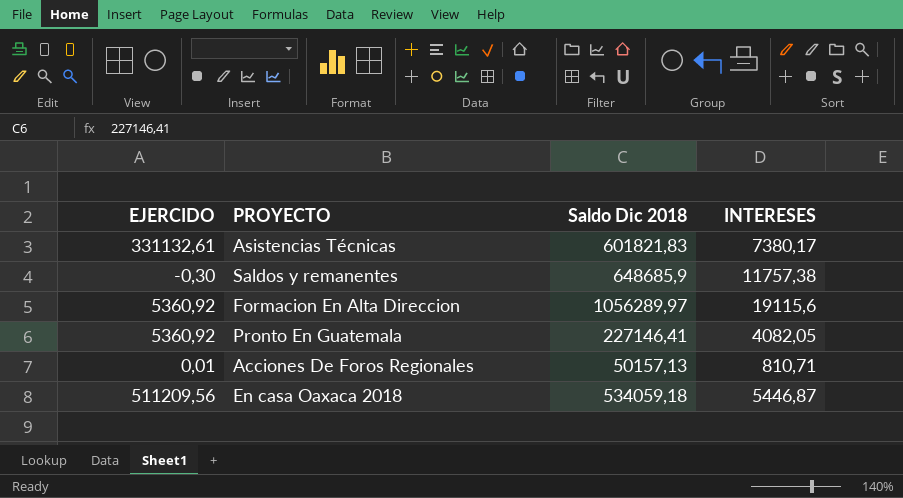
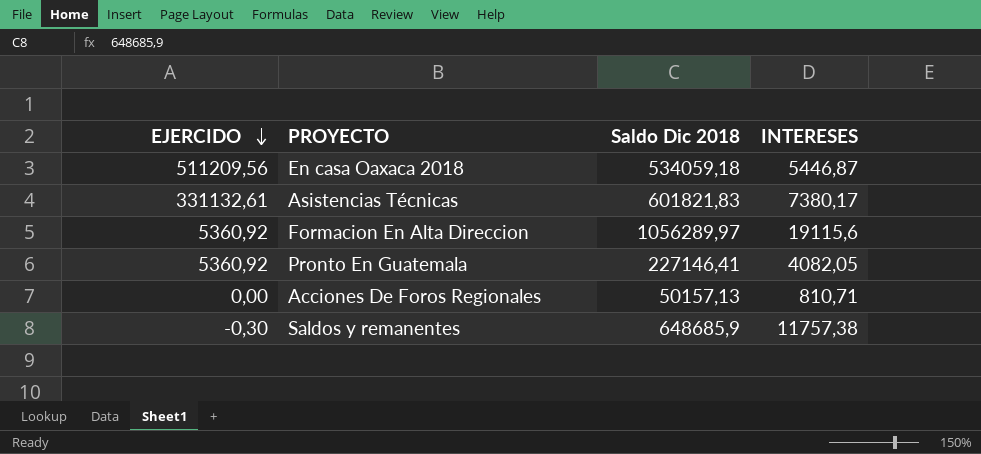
row order: none -> EJERCIDO descending
Acciones De Foros Regionales | EJERCIDO: 0,01 -> 0,00

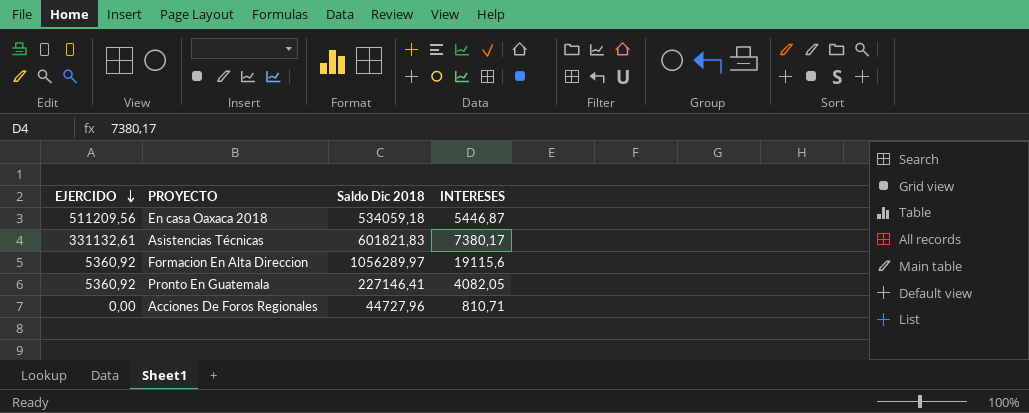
row Saldos y remanentes: -0,30 | 648685,9 | 11757,38 -> none
Acciones De Foros Regionales | Saldo Dic 2018: 50157,13 -> 44727,96

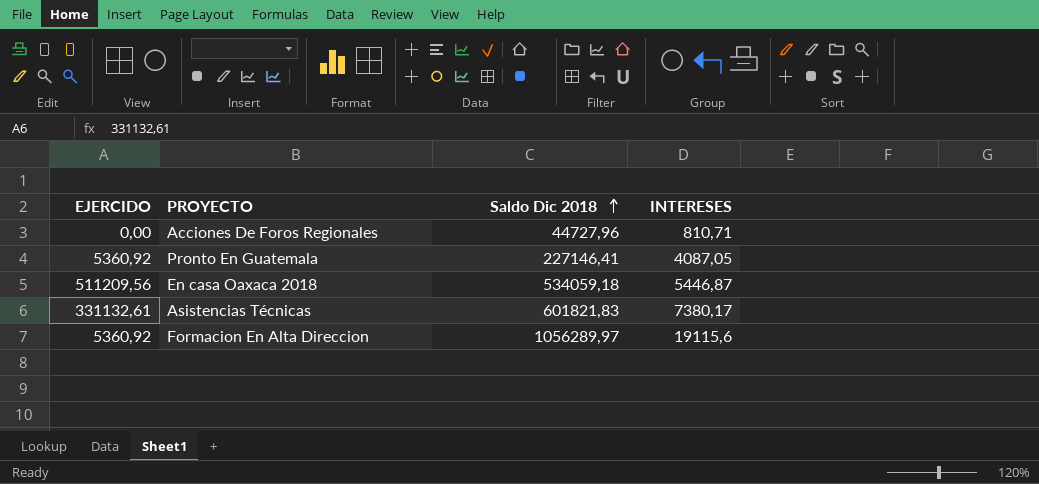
row order: EJERCIDO descending -> Saldo Dic 2018 ascending
Pronto En Guatemala | INTERESES: 4082,05 -> 4087,05

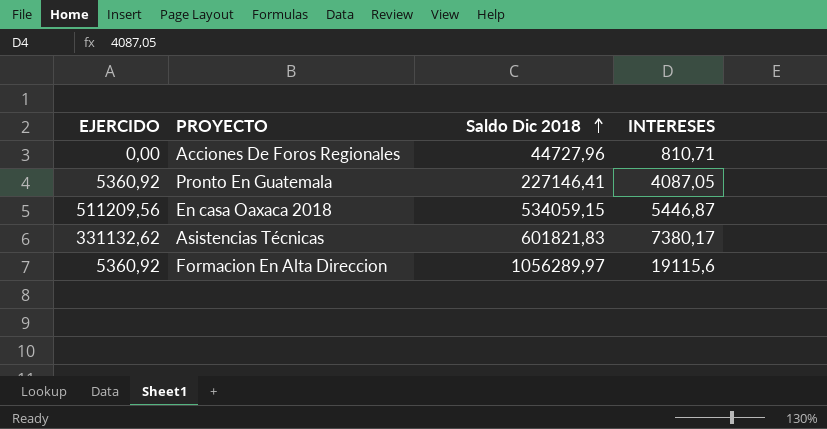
En casa Oaxaca 2018 | Saldo Dic 2018: 534059,18 -> 534059,15
Asistencias Técnicas | EJERCIDO: 331132,61 -> 331132,62

